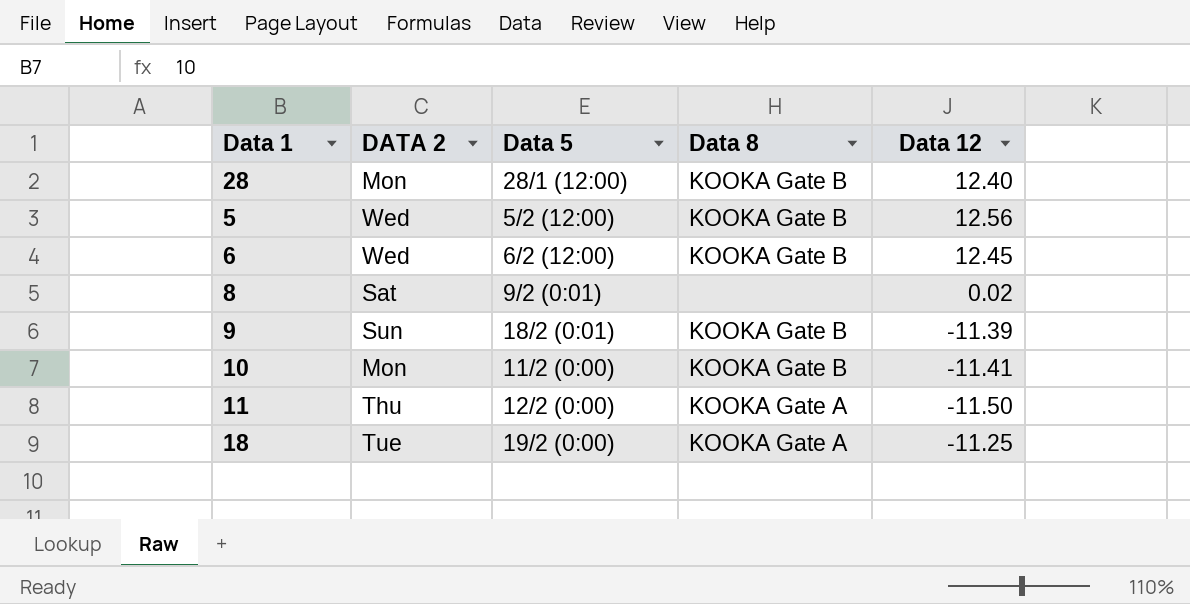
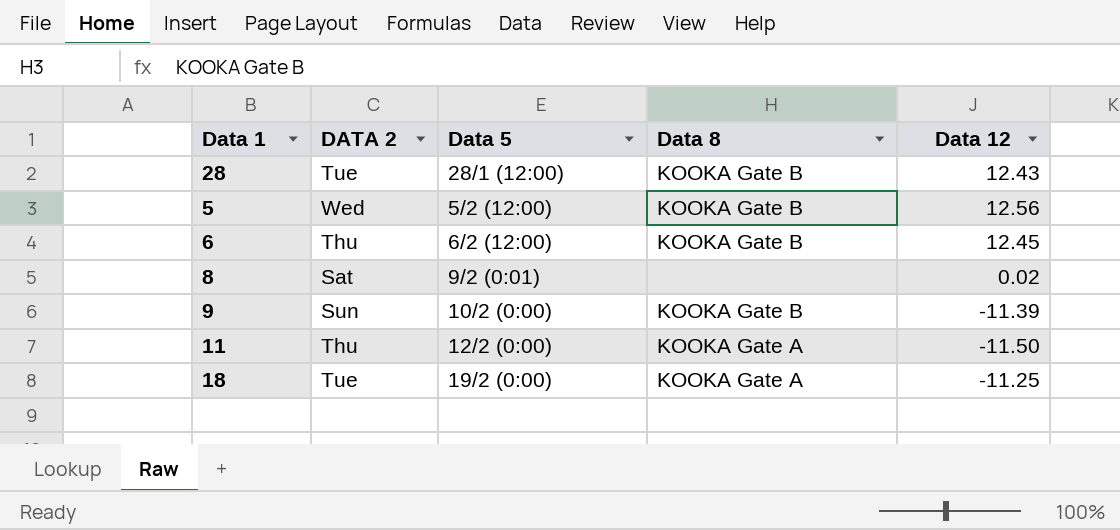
row 10: Mon | 11/2 (0:00) | KOOKA Gate B | -11.41 -> none
28 | DATA 2: Mon -> Tue
28 | Data 12: 12.40 -> 12.43
6 | DATA 2: Wed -> Thu
9 | Data 5: 18/2 (0:01) -> 10/2 (0:00)

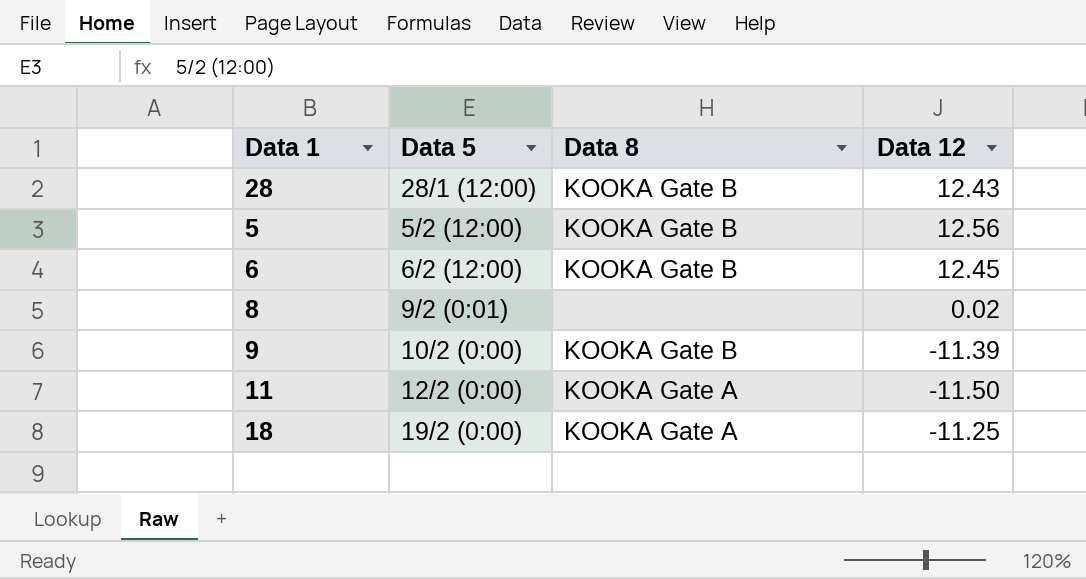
column DATA 2 | position: 2 -> none

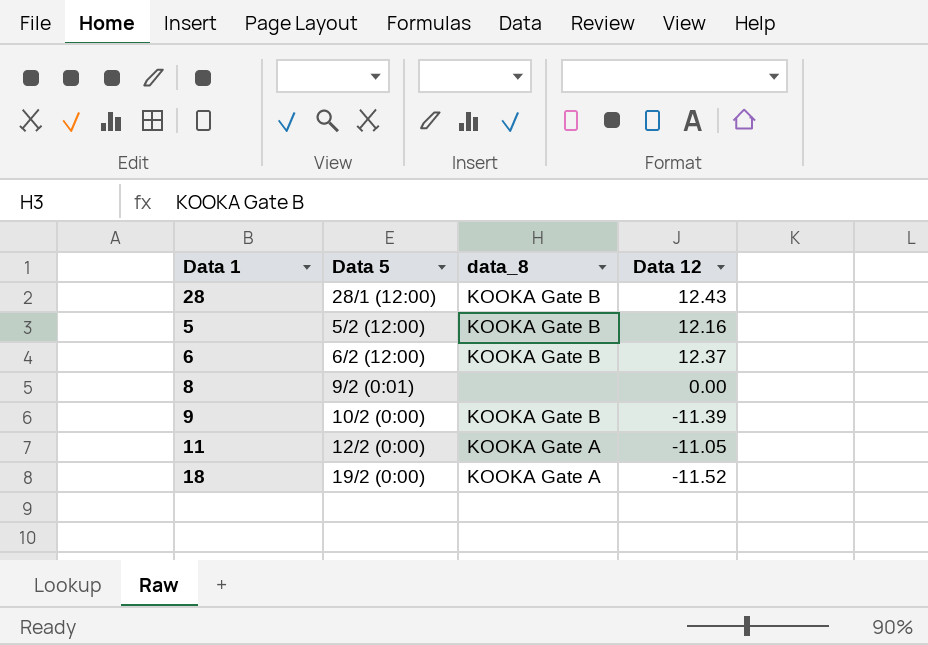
column name: Data 8 -> data_8
5 | Data 12: 12.56 -> 12.16
6 | Data 12: 12.45 -> 12.37
8 | Data 12: 0.02 -> 0.00
11 | Data 12: -11.50 -> -11.05
18 | Data 12: -11.25 -> -11.52

